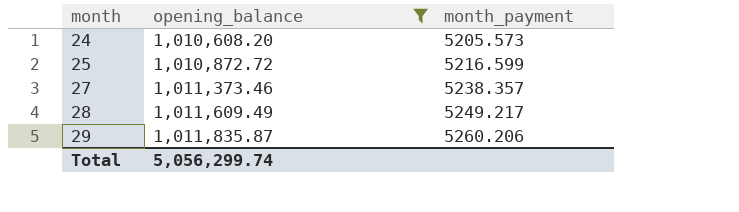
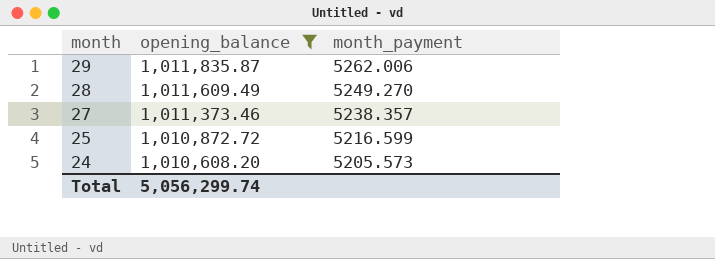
row order: month ascending -> month descending
29 | month_payment: 5260.206 -> 5262.006
28 | month_payment: 5249.217 -> 5249.270

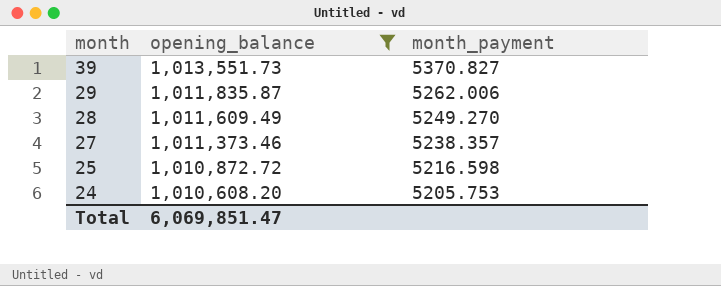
row 39: none -> 1,013,551.73 | 5370.827
25 | month_payment: 5216.599 -> 5216.598
24 | month_payment: 5205.573 -> 5205.753
Total | opening_balance: 5,056,299.74 -> 6,069,851.47

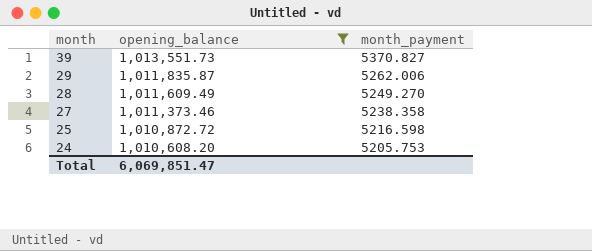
27 | month_payment: 5238.357 -> 5238.358

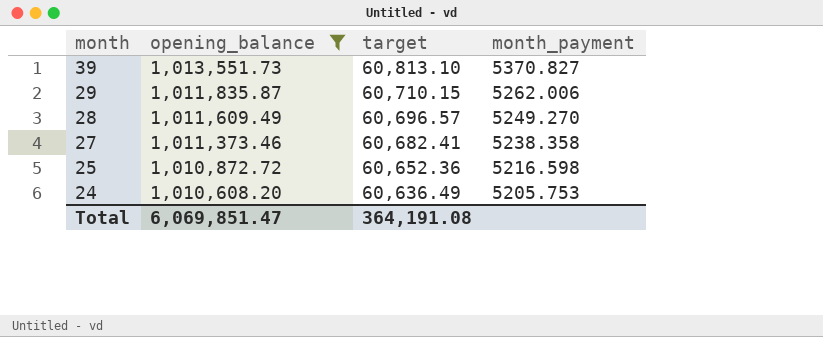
column target | formula: none -> [opening_balance] * 0.06

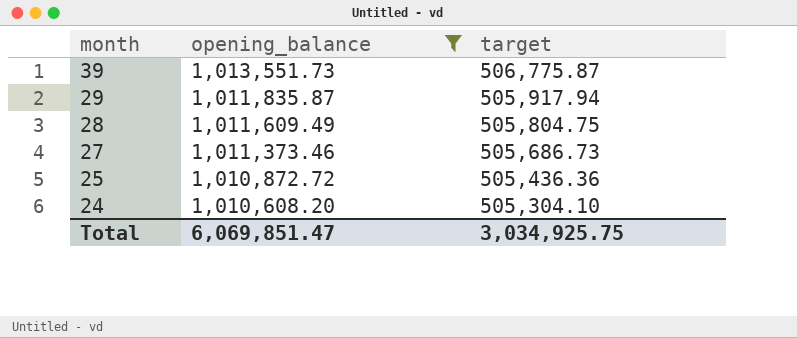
column month_payment | position: 4 -> none
column target | formula: [opening_balance] * 0.06 -> [opening_balance] * 0.5
Total | target: 364,191.08 -> 3,034,925.75

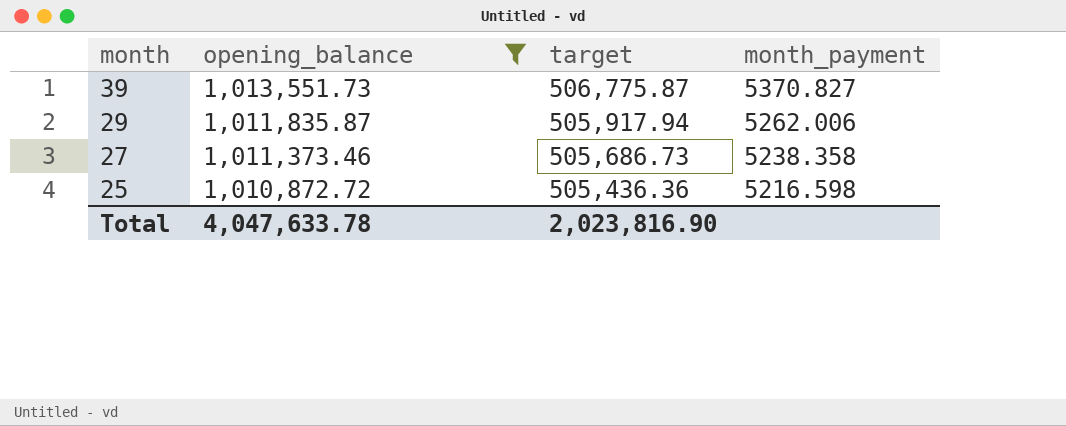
column month_payment | position: none -> 4
row 28: 1,011,609.49 | 505,804.75 -> none
row 24: 1,010,608.20 | 505,304.10 -> none
Total | opening_balance: 6,069,851.47 -> 4,047,633.78
Total | target: 3,034,925.75 -> 2,023,816.90

